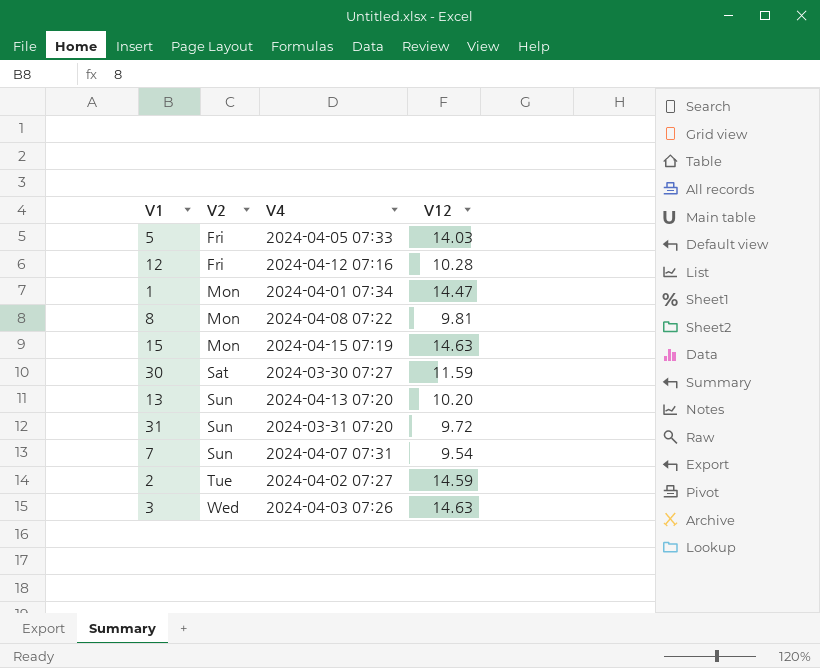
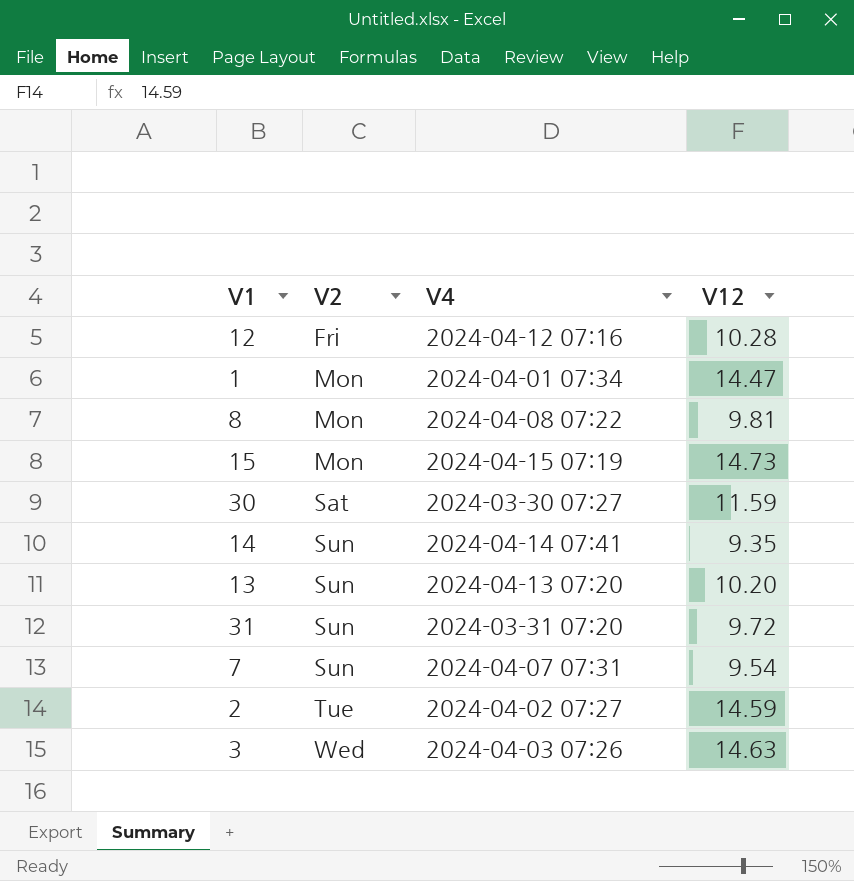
row 5: Fri | 2024-04-05 07:33 | 14.03 -> none
15 | V12: 14.63 -> 14.73
row 14: none -> Sun | 2024-04-14 07:41 | 9.35

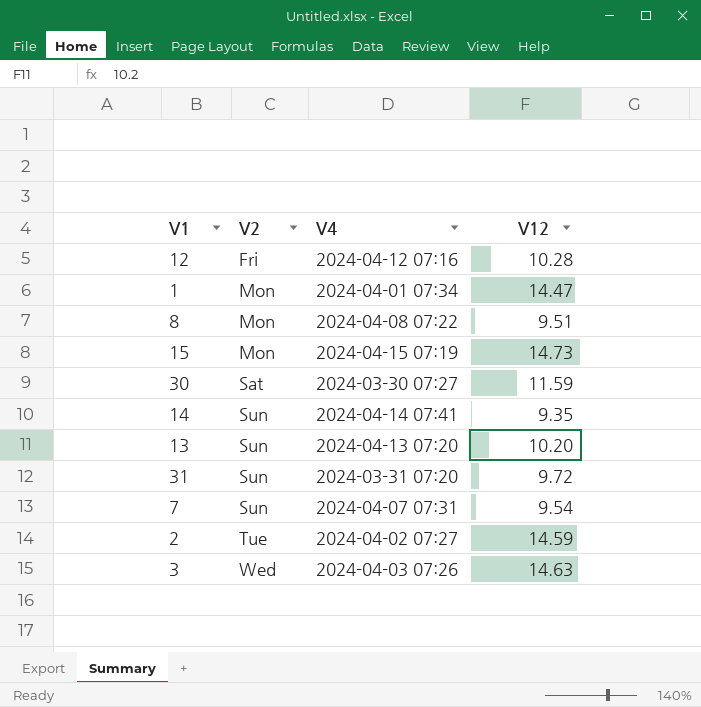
8 | V12: 9.81 -> 9.51

